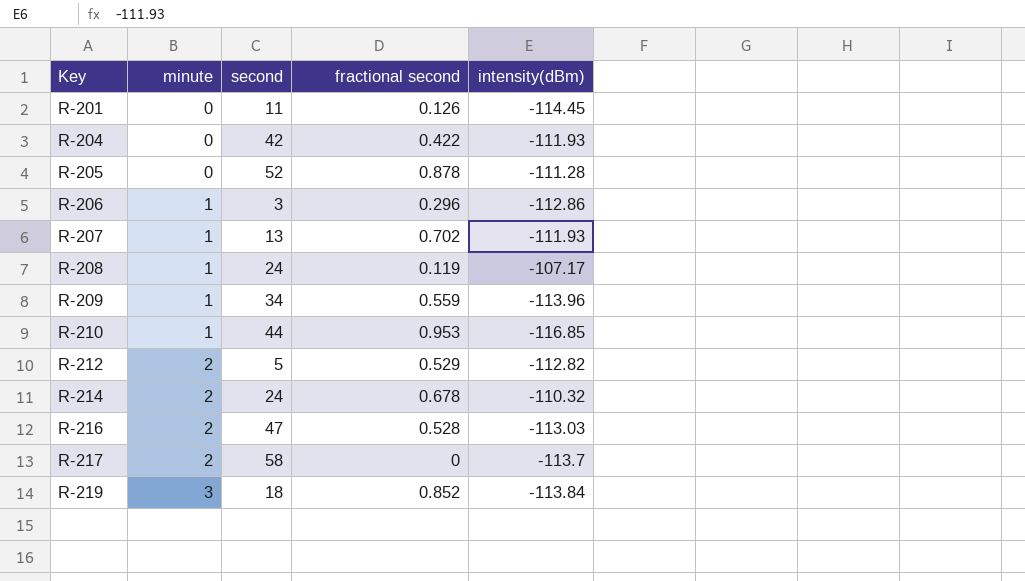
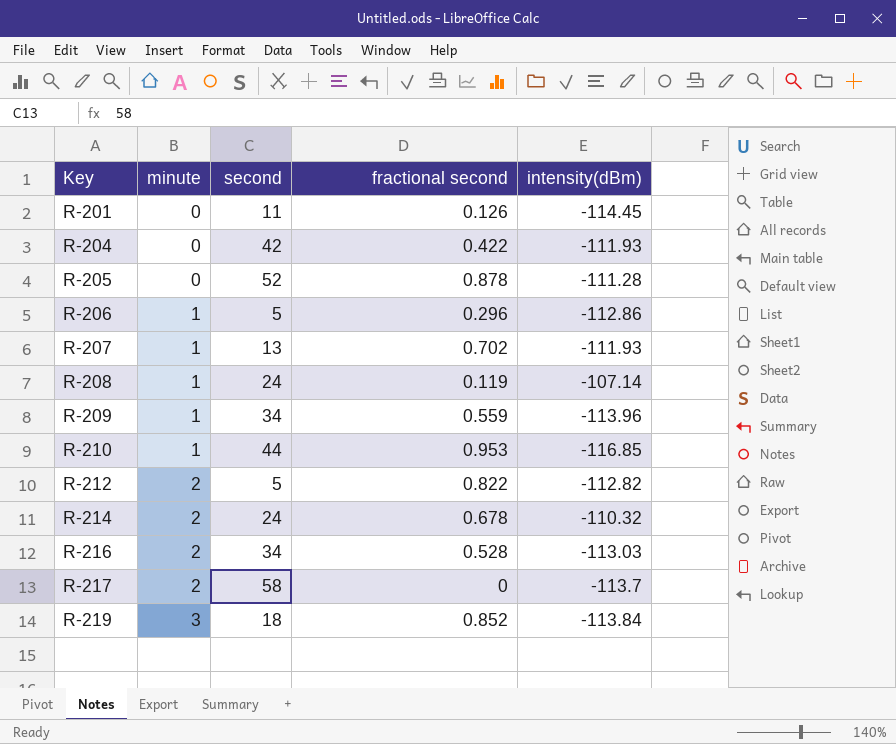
R-206 | second: 3 -> 5
R-208 | intensity(dBm): -107.17 -> -107.14
R-212 | fractional second: 0.529 -> 0.822
R-216 | second: 47 -> 34

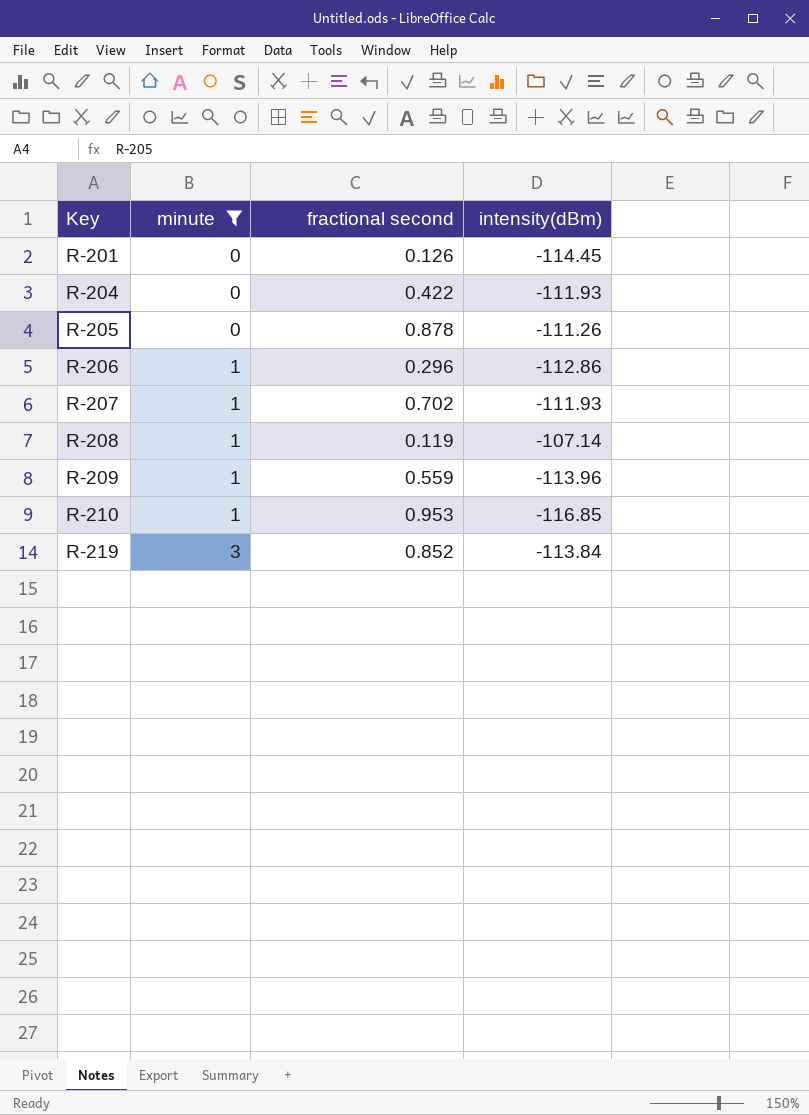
filter: none -> minute != 2
column second | position: 3 -> none
R-205 | intensity(dBm): -111.28 -> -111.26

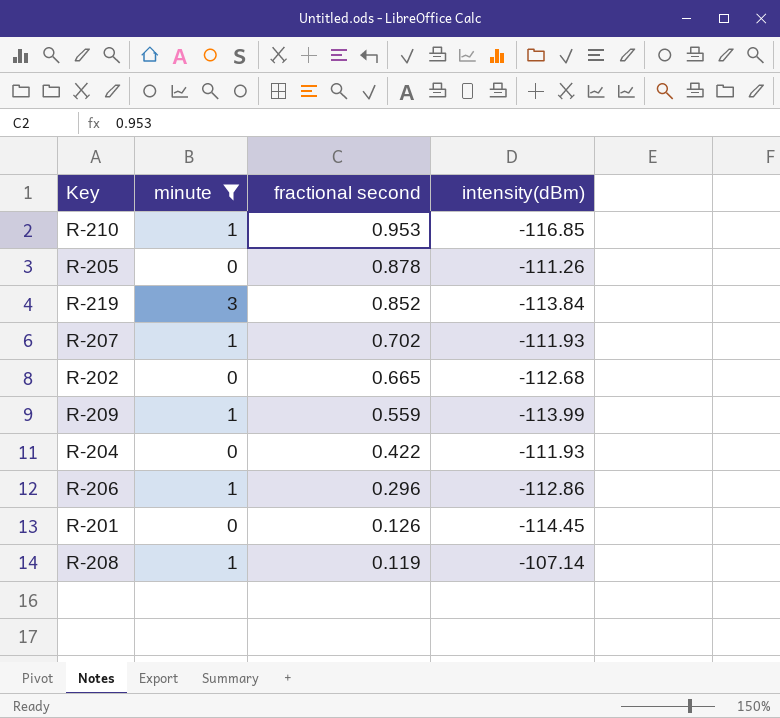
row order: Key ascending -> fractional second descending
row R-202: none -> 0 | 0.665 | -112.68
R-209 | intensity(dBm): -113.96 -> -113.99

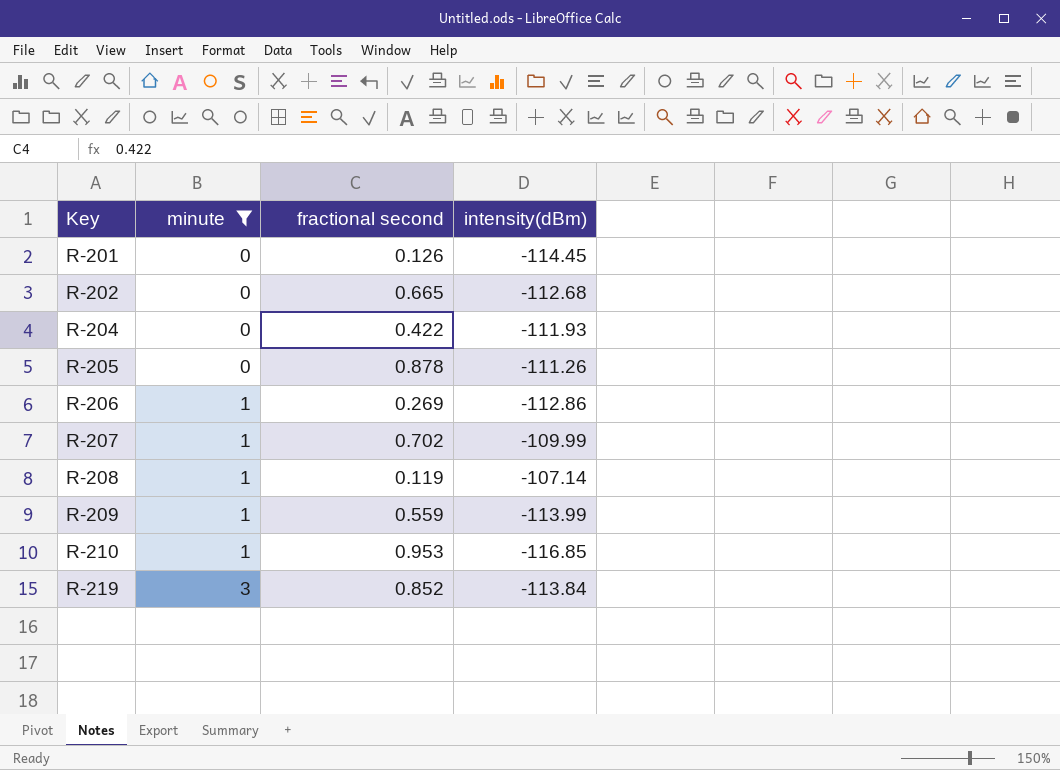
row order: fractional second descending -> Key ascending
R-206 | fractional second: 0.296 -> 0.269
R-207 | intensity(dBm): -111.93 -> -109.99

